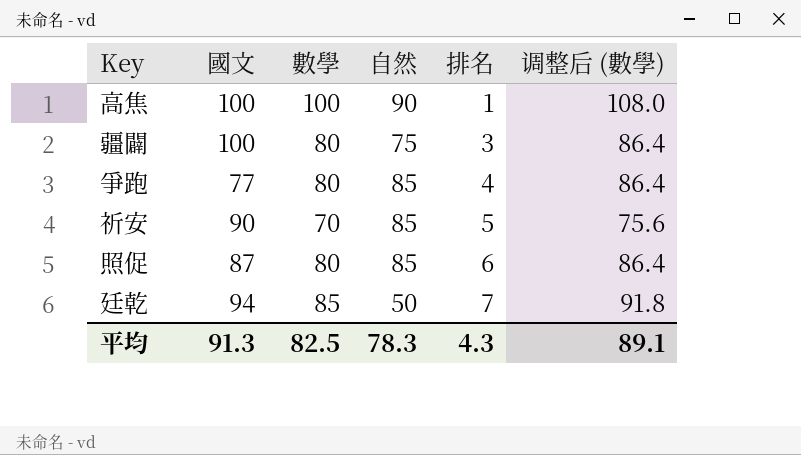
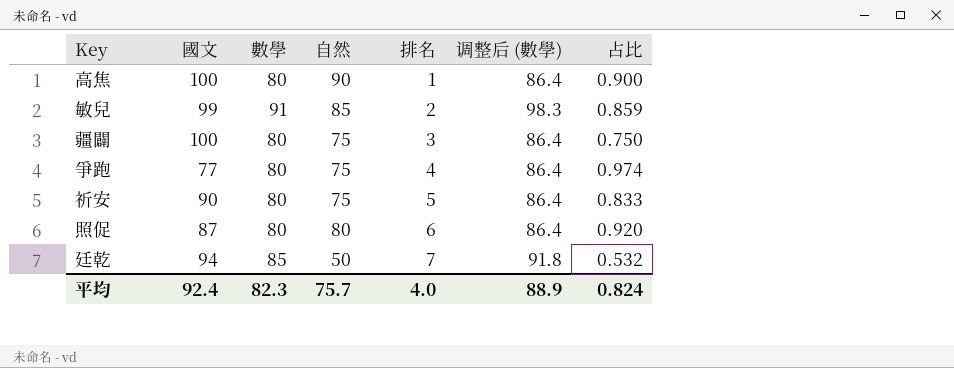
column 占比 | formula: none -> [自然] / [國文]
高焦 | 數學: 100 -> 80
高焦 | 调整后 (數學): 108.0 -> 86.4
row 敏兒: none -> 99 | 91 | 85 | 2 | 98.3 | 0.859
爭跑 | 自然: 85 -> 75
祈安 | 數學: 70 -> 80
祈安 | 自然: 85 -> 75
祈安 | 调整后 (數學): 75.6 -> 86.4
照促 | 自然: 85 -> 80
平均 | 國文: 91.3 -> 92.4
平均 | 數學: 82.5 -> 82.3
平均 | 自然: 78.3 -> 75.7
平均 | 排名: 4.3 -> 4.0
平均 | 调整后 (數學): 89.1 -> 88.9

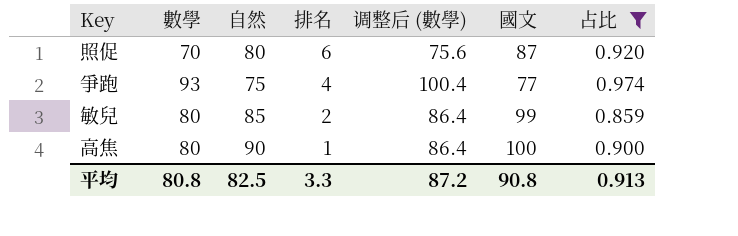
filter: none -> 占比 >= 0.859
row order: 排名 ascending -> 排名 descending
column 國文 | position: 2 -> 6
照促 | 數學: 80 -> 70
照促 | 调整后 (數學): 86.4 -> 75.6
爭跑 | 數學: 80 -> 93
爭跑 | 调整后 (數學): 86.4 -> 100.4
敏兒 | 數學: 91 -> 80
敏兒 | 调整后 (數學): 98.3 -> 86.4
平均 | 數學: 82.3 -> 80.8
平均 | 自然: 75.7 -> 82.5
平均 | 排名: 4.0 -> 3.3
平均 | 调整后 (數學): 88.9 -> 87.2
平均 | 國文: 92.4 -> 90.8
平均 | 占比: 0.824 -> 0.913

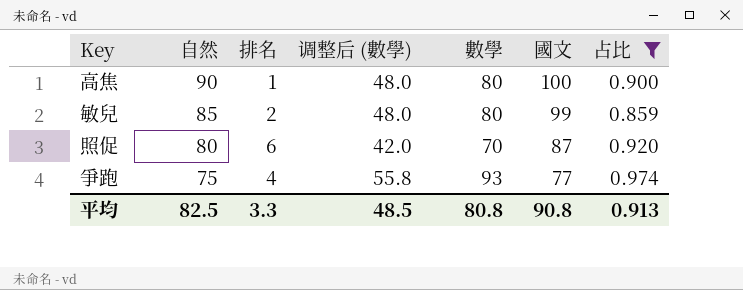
row order: 排名 descending -> 自然 descending
column 调整后 (數學) | formula: [數學] * 1.08 -> [數學] * 0.6
column 數學 | position: 2 -> 5
平均 | 调整后 (數學): 87.2 -> 48.5

